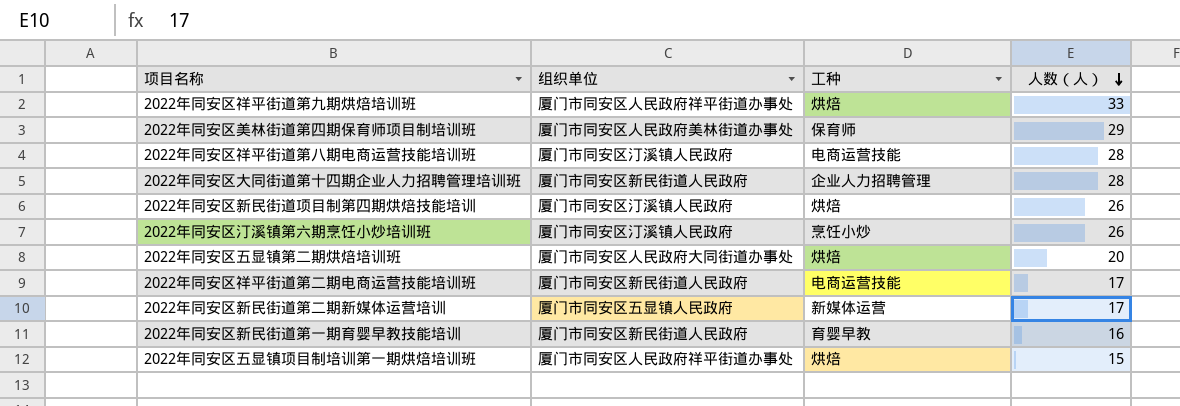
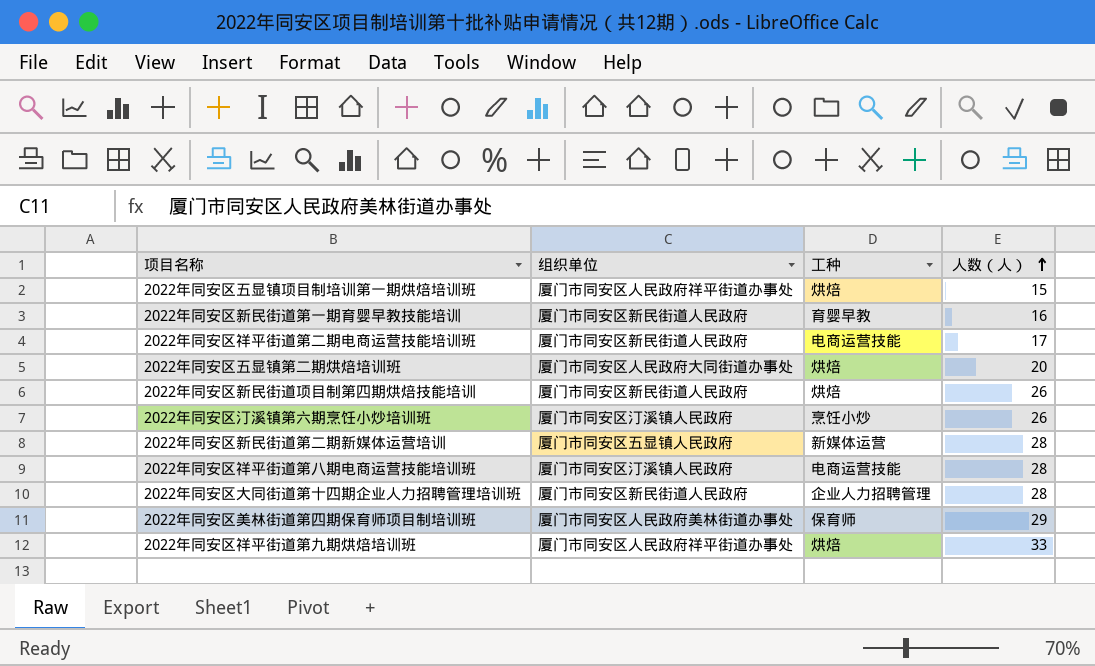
row order: 人数（人） descending -> 人数（人） ascending
2022年同安区新民街道项目制第四期烘焙技能培训 | 组织单位: 厦门市同安区汀溪镇人民政府 -> 厦门市同安区新民街道人民政府
2022年同安区新民街道第二期新媒体运营培训 | 人数（人）: 17 -> 28

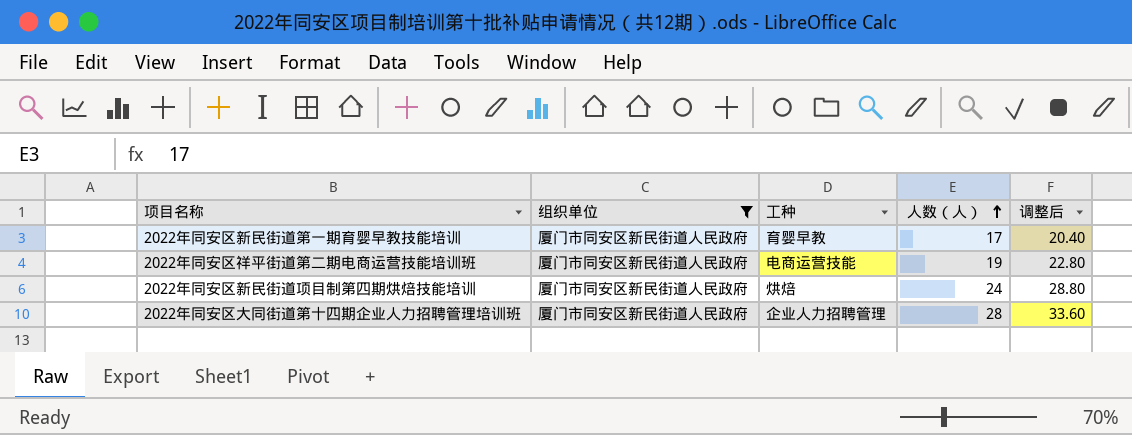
filter: none -> 组织单位 = 厦门市同安区新民街道人民政府
column 调整后 | formula: none -> [人数（人）] * 1.2
2022年同安区新民街道第一期育婴早教技能培训 | 人数（人）: 16 -> 17
2022年同安区祥平街道第二期电商运营技能培训班 | 人数（人）: 17 -> 19
2022年同安区新民街道项目制第四期烘焙技能培训 | 人数（人）: 26 -> 24

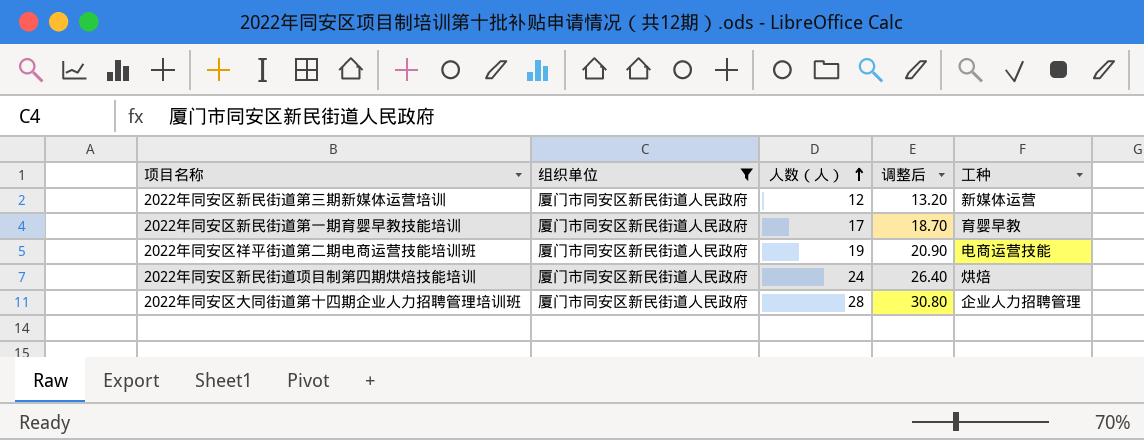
column 调整后 | formula: [人数（人）] * 1.2 -> [人数（人）] * 1.1
column 工种 | position: 3 -> 5
row 2022年同安区新民街道第三期新媒体运营培训: none -> 厦门市同安区新民街道人民政府 | 12 | 13.20 | 新媒体运营

